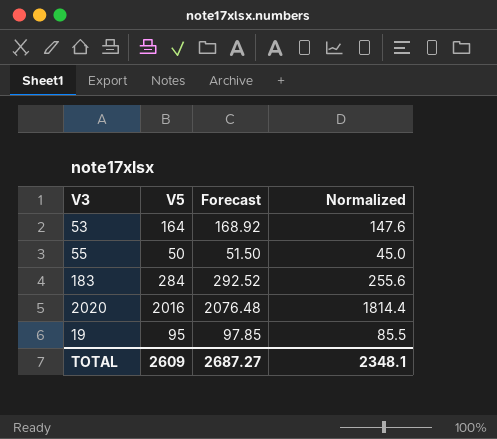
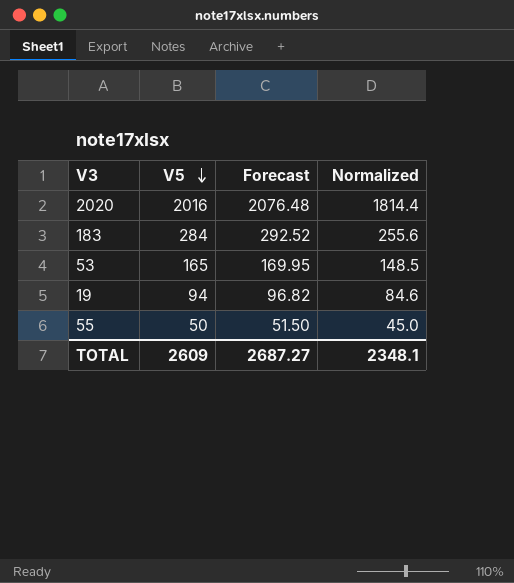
row order: none -> V5 descending
53 | V5: 164 -> 165
53 | Forecast: 168.92 -> 169.95
53 | Normalized: 147.6 -> 148.5
19 | V5: 95 -> 94
19 | Forecast: 97.85 -> 96.82
19 | Normalized: 85.5 -> 84.6

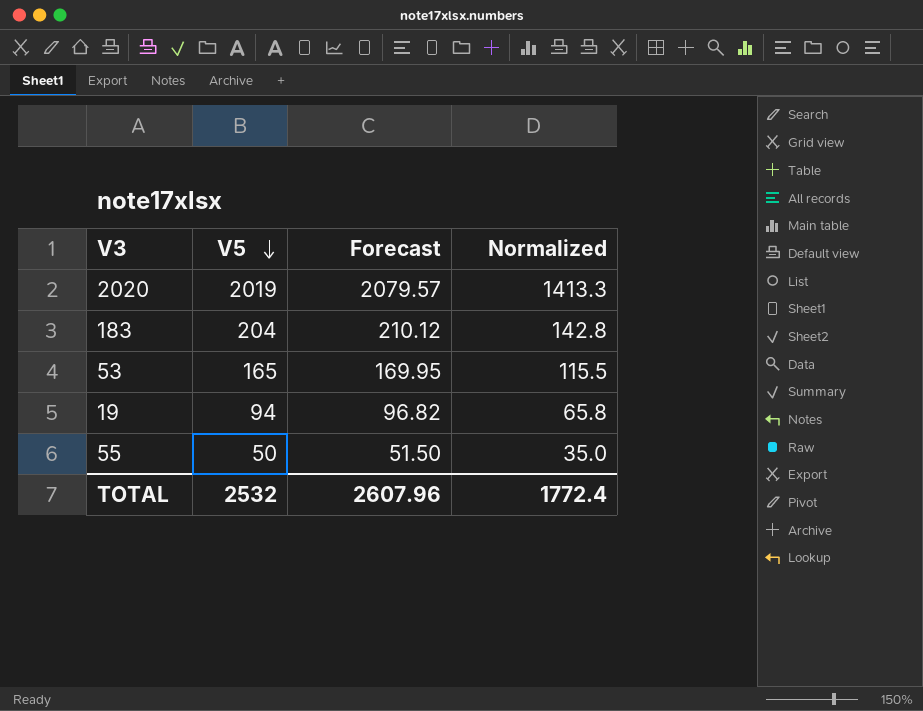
column Normalized | formula: [V5] * 0.9 -> [V5] * 0.7
2020 | V5: 2016 -> 2019
2020 | Forecast: 2076.48 -> 2079.57
183 | V5: 284 -> 204
183 | Forecast: 292.52 -> 210.12
TOTAL | V5: 2609 -> 2532
TOTAL | Forecast: 2687.27 -> 2607.96
TOTAL | Normalized: 2348.1 -> 1772.4

